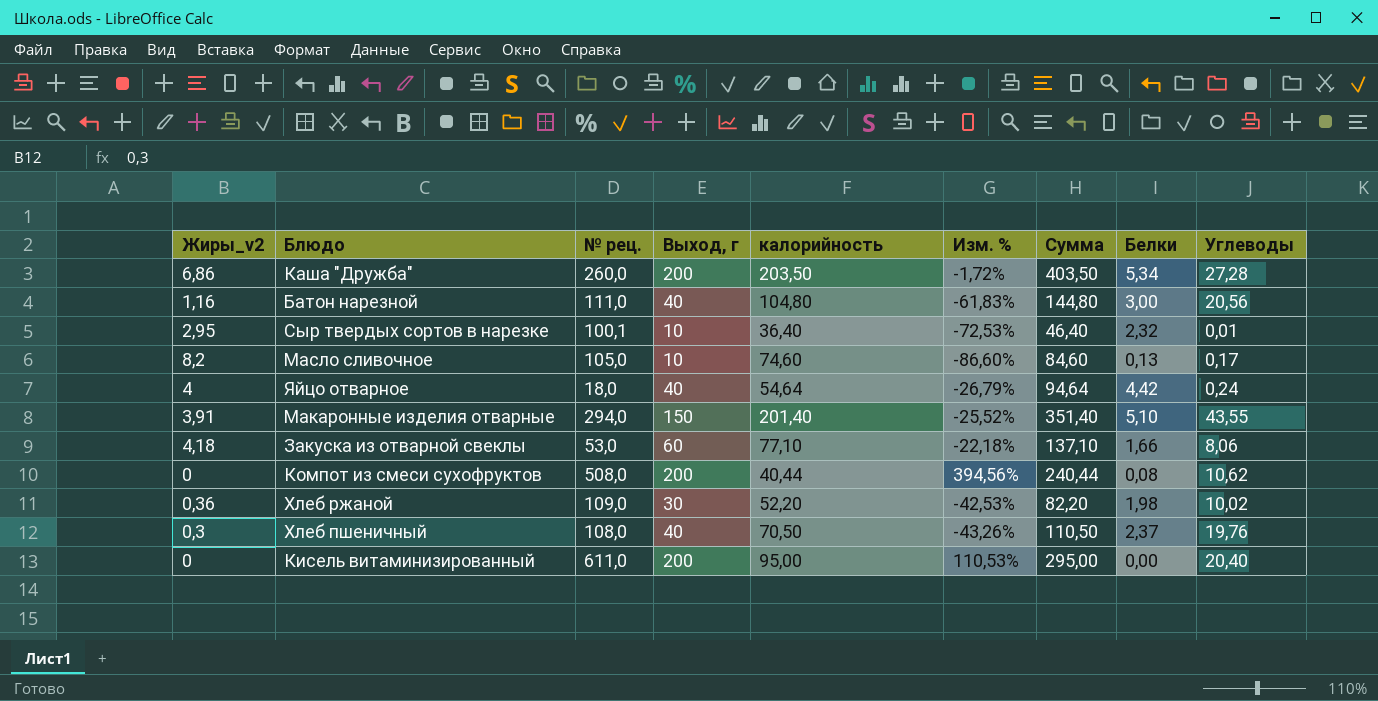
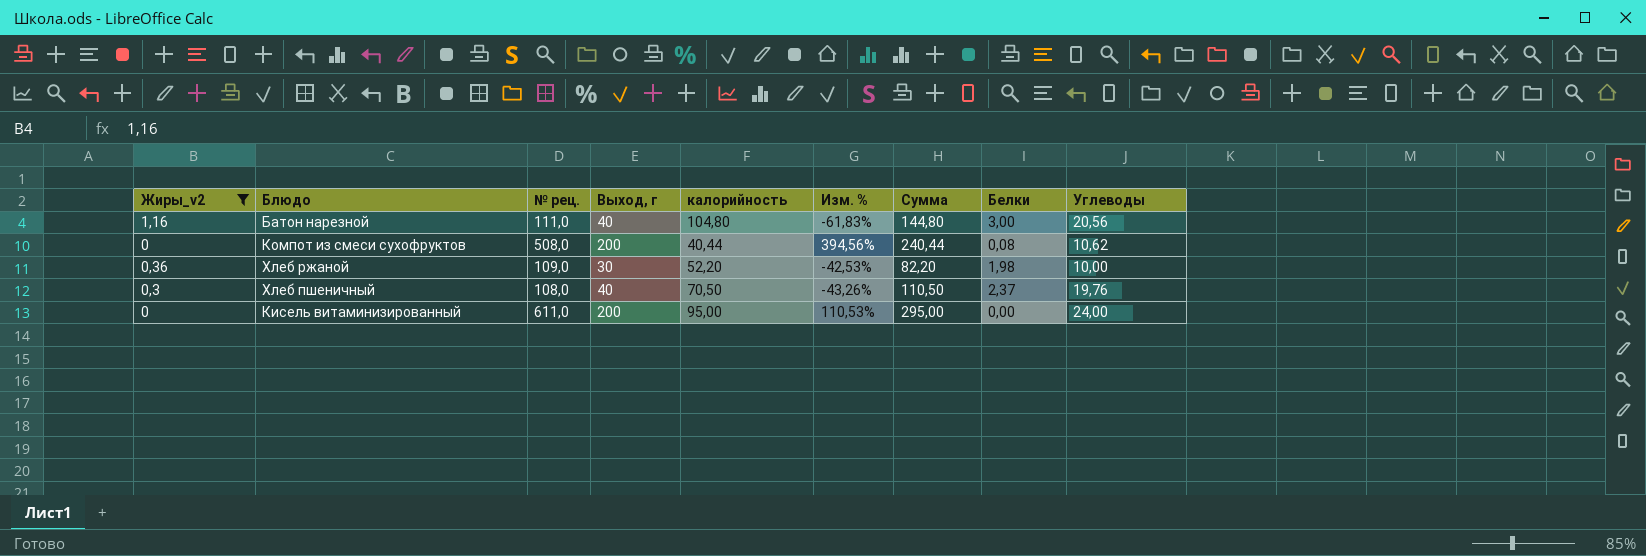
filter: none -> Жиры_v2 <= 1,16
Хлеб ржаной | Углеводы: 10,02 -> 10,00
Кисель витаминизированный | Углеводы: 20,40 -> 24,00

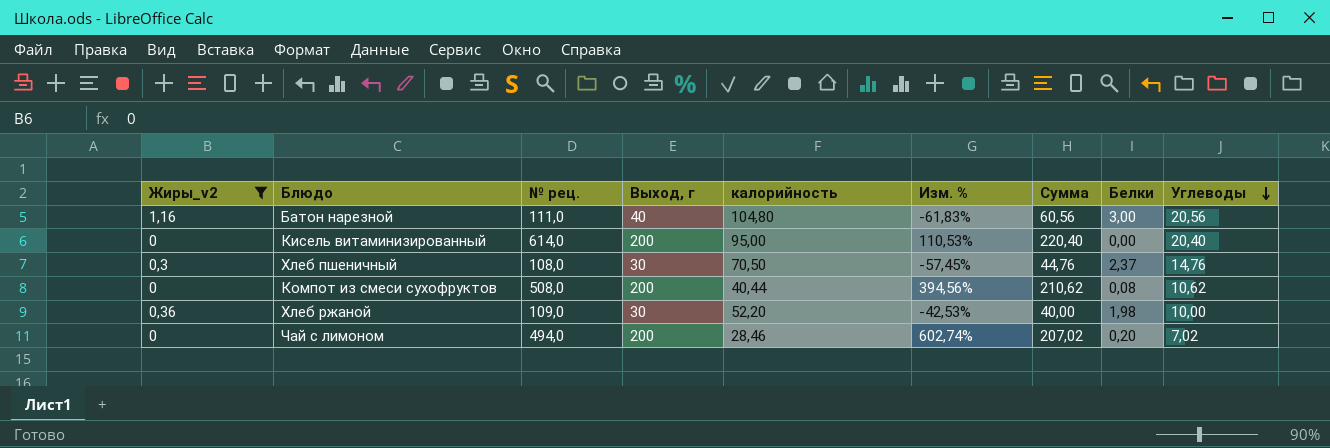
row order: none -> Углеводы descending
column Сумма | formula: [Выход, г] + [калорийность] -> [Выход, г] + [Углеводы]
Кисель витаминизированный | № рец.: 611,0 -> 614,0
Кисель витаминизированный | Углеводы: 24,00 -> 20,40
Хлеб пшеничный | Выход, г: 40 -> 30
Хлеб пшеничный | Изм. %: -43,26% -> -57,45%
Хлеб пшеничный | Углеводы: 19,76 -> 14,76
row Чай с лимоном: none -> 0 | 494,0 | 200 | 28,46 | 602,74% | 207,02 | 0,20 | 7,02

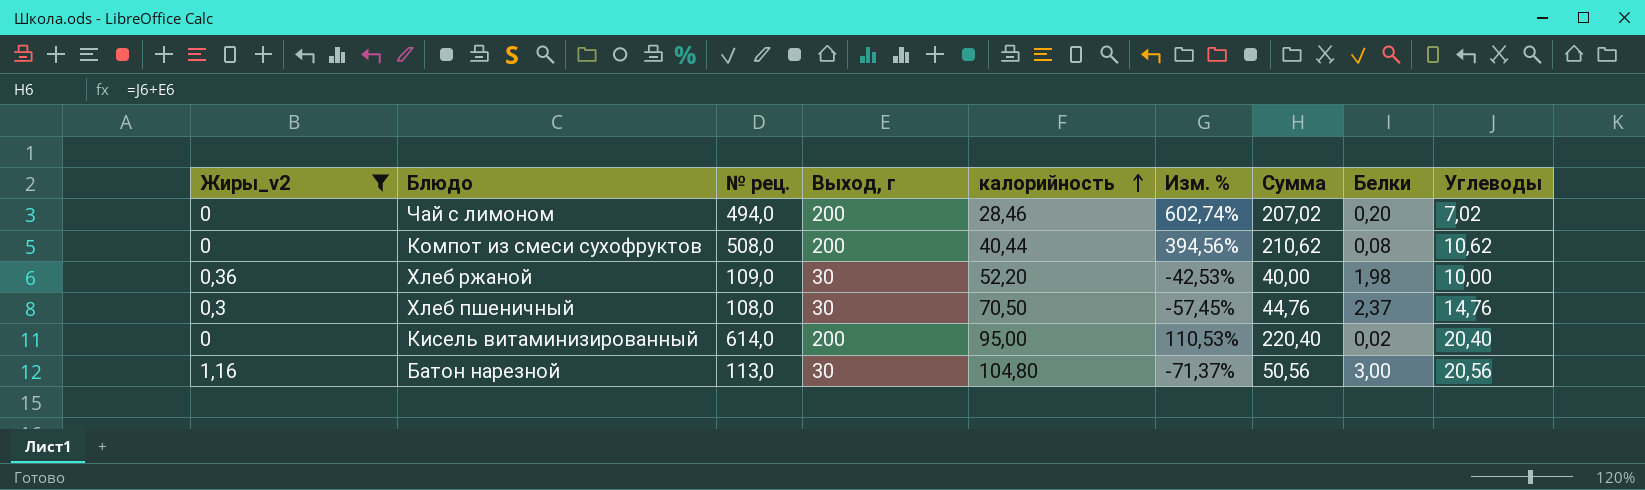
row order: Углеводы descending -> калорийность ascending
Кисель витаминизированный | Белки: 0,00 -> 0,02
Батон нарезной | № рец.: 111,0 -> 113,0
Батон нарезной | Выход, г: 40 -> 30
Батон нарезной | Изм. %: -61,83% -> -71,37%
Батон нарезной | Сумма: 60,56 -> 50,56

